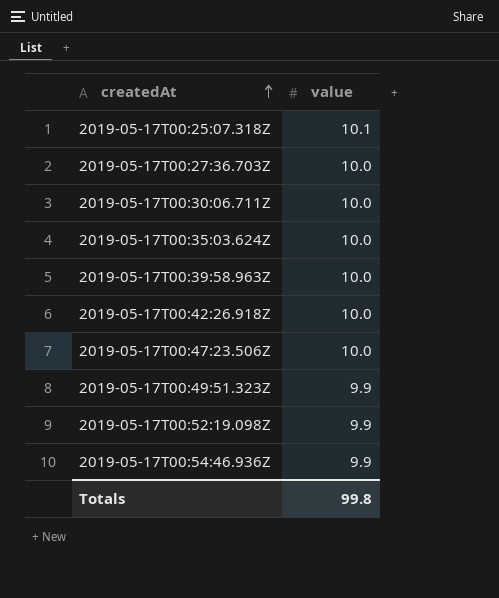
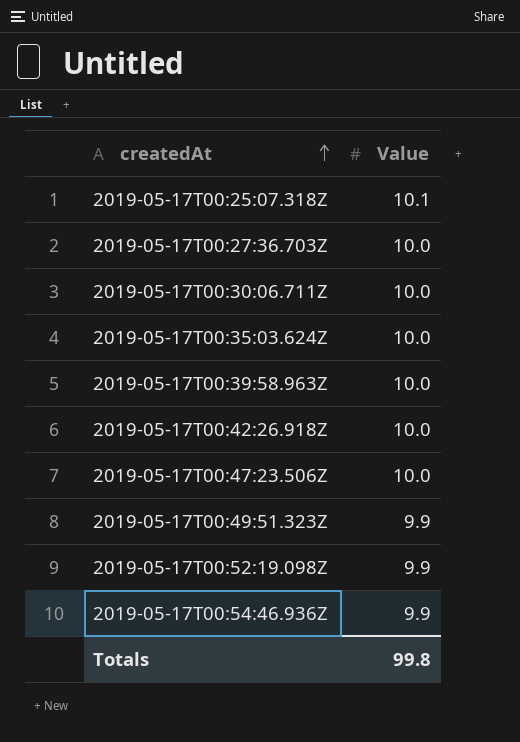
column name: value -> Value

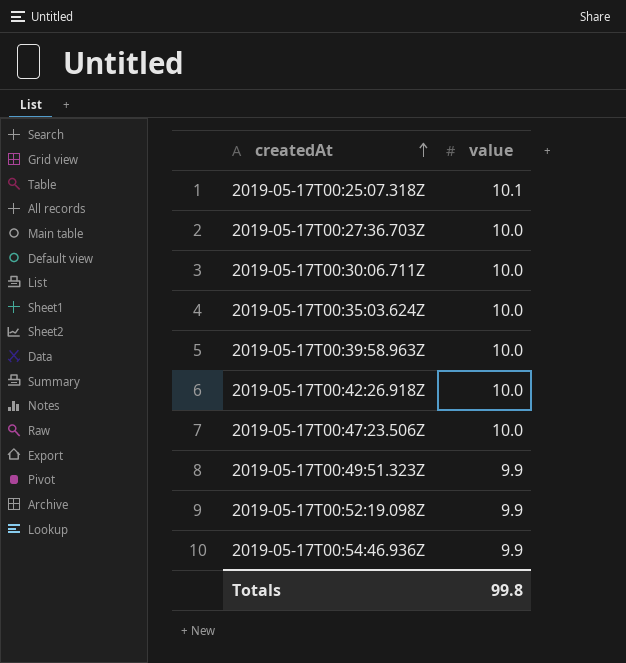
column name: Value -> value

